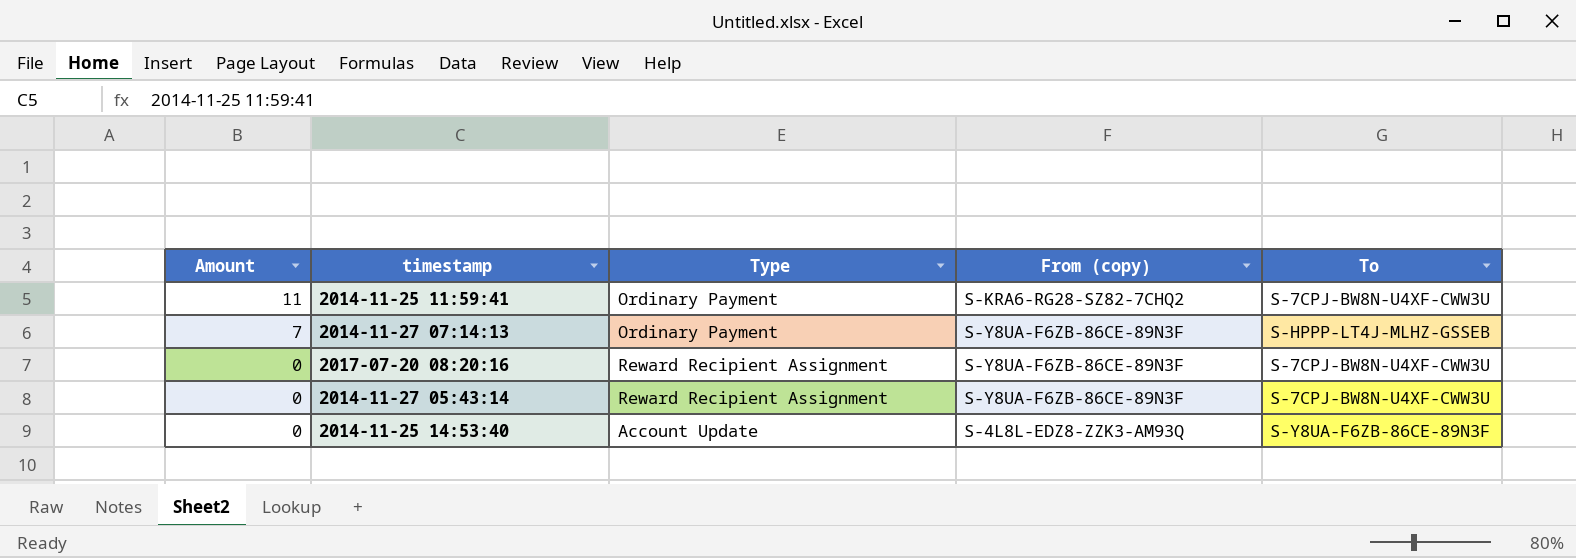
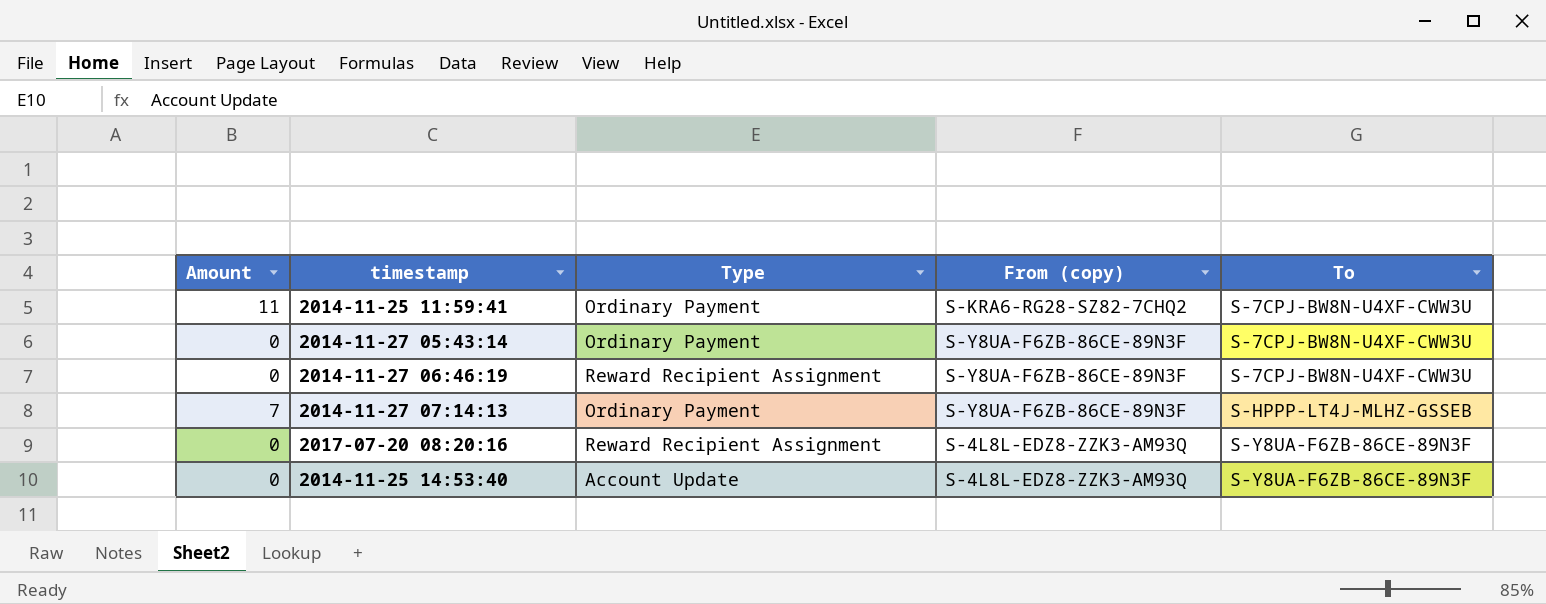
row order: Amount descending -> To ascending
2014-11-27 05:43:14 | Type: Reward Recipient Assignment -> Ordinary Payment
row 2014-11-27 06:46:19: none -> 0 | Reward Recipient Assignment | S-Y8UA-F6ZB-86CE-89N3F | S-7CPJ-BW8N-U4XF-CWW3U
2017-07-20 08:20:16 | From (copy): S-Y8UA-F6ZB-86CE-89N3F -> S-4L8L-EDZ8-ZZK3-AM93Q
2017-07-20 08:20:16 | To: S-7CPJ-BW8N-U4XF-CWW3U -> S-Y8UA-F6ZB-86CE-89N3F

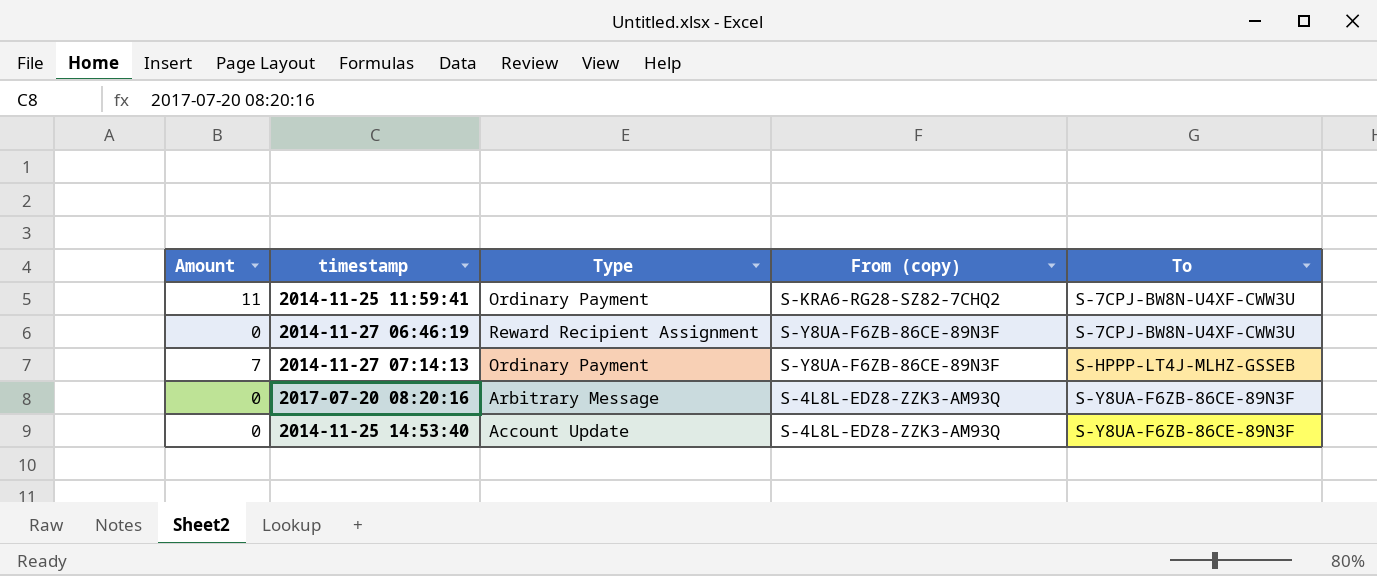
row 2014-11-27 05:43:14: 0 | Ordinary Payment | S-Y8UA-F6ZB-86CE-89N3F | S-7CPJ-BW8N-U4XF-CWW3U -> none
2017-07-20 08:20:16 | Type: Reward Recipient Assignment -> Arbitrary Message

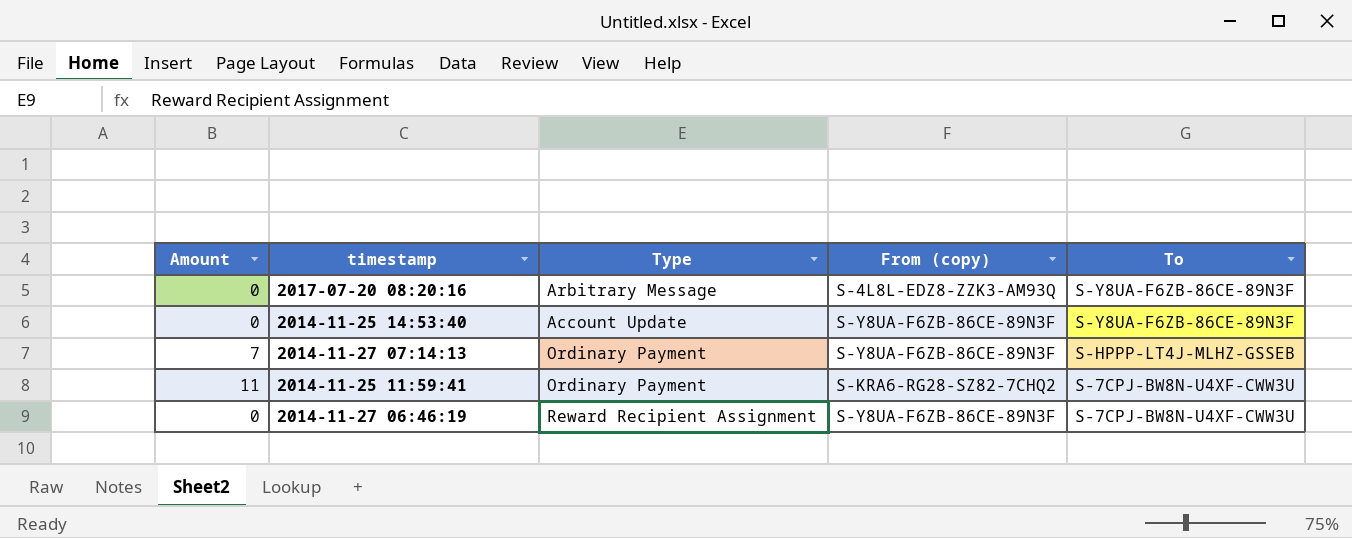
row order: To ascending -> To descending
2014-11-25 14:53:40 | From (copy): S-4L8L-EDZ8-ZZK3-AM93Q -> S-Y8UA-F6ZB-86CE-89N3F

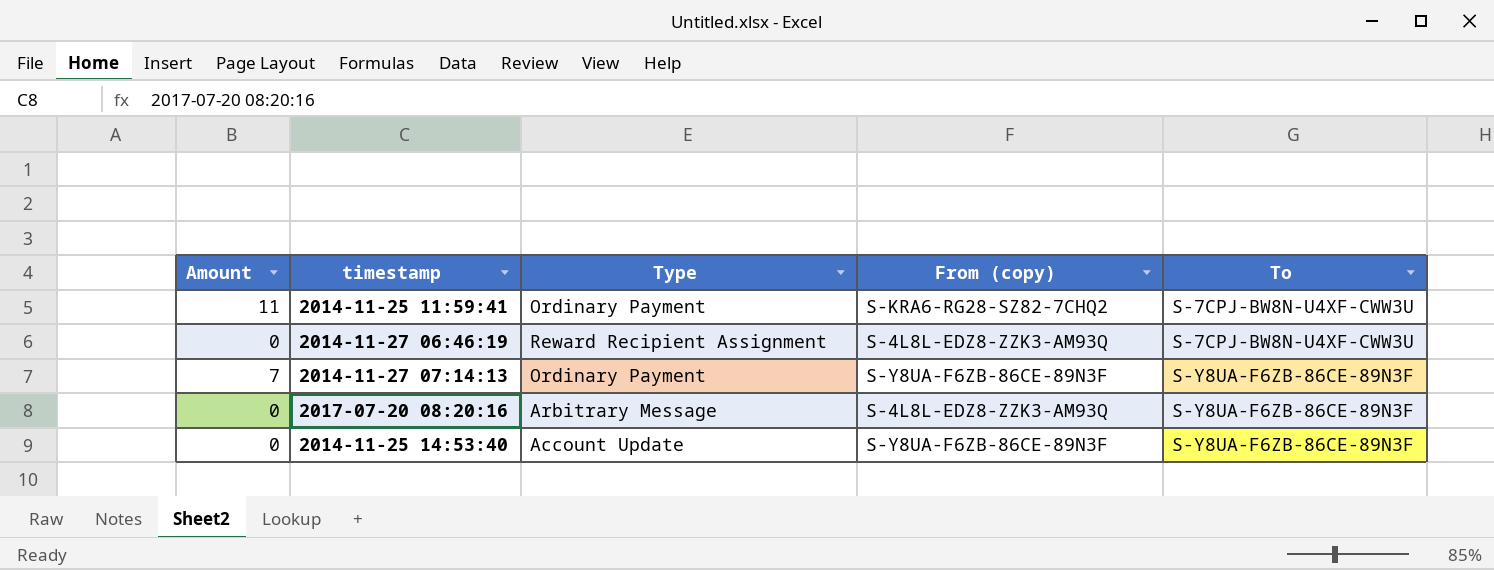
row order: To descending -> To ascending
2014-11-27 06:46:19 | From (copy): S-Y8UA-F6ZB-86CE-89N3F -> S-4L8L-EDZ8-ZZK3-AM93Q
2014-11-27 07:14:13 | To: S-HPPP-LT4J-MLHZ-GSSEB -> S-Y8UA-F6ZB-86CE-89N3F

